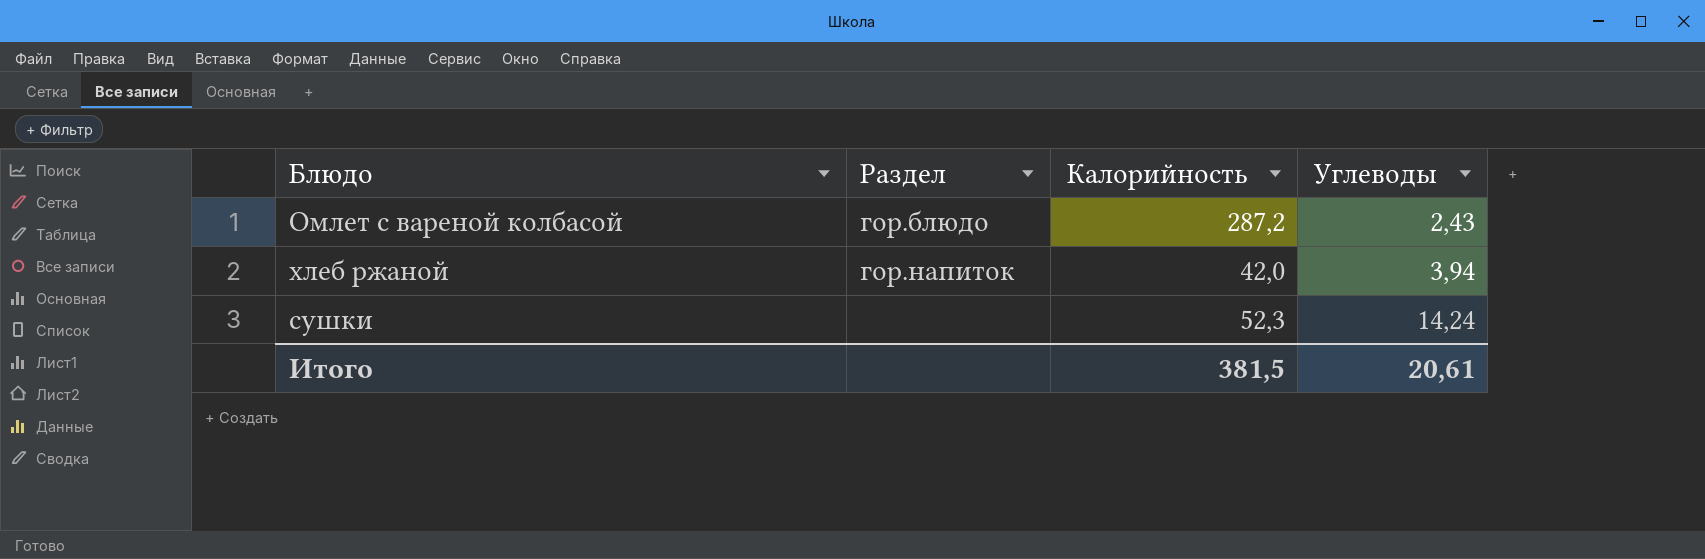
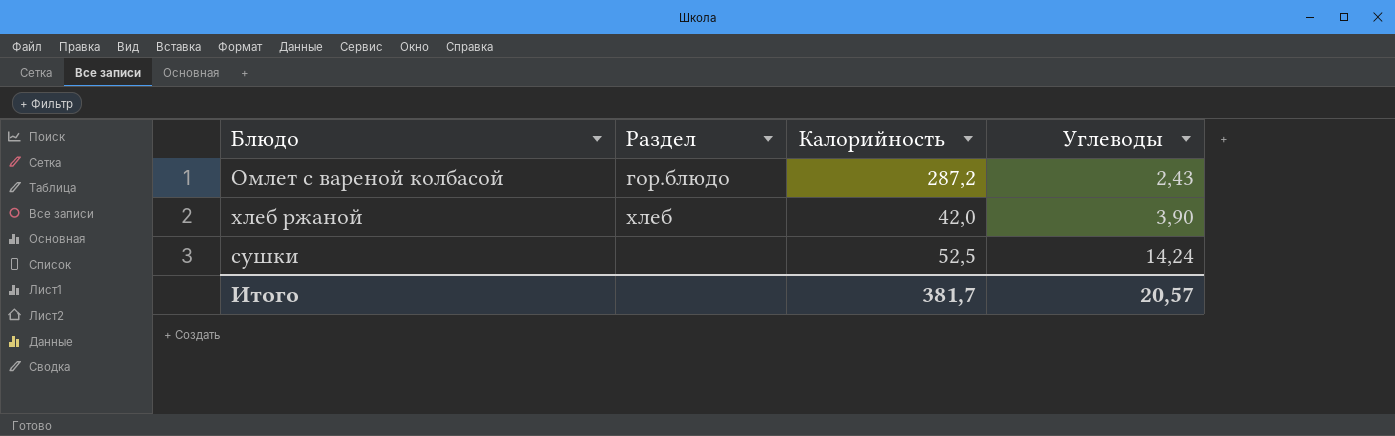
хлеб ржаной | Раздел: гор.напиток -> хлеб
хлеб ржаной | Углеводы: 3,94 -> 3,90
сушки | Калорийность: 52,3 -> 52,5
Итого | Калорийность: 381,5 -> 381,7
Итого | Углеводы: 20,61 -> 20,57

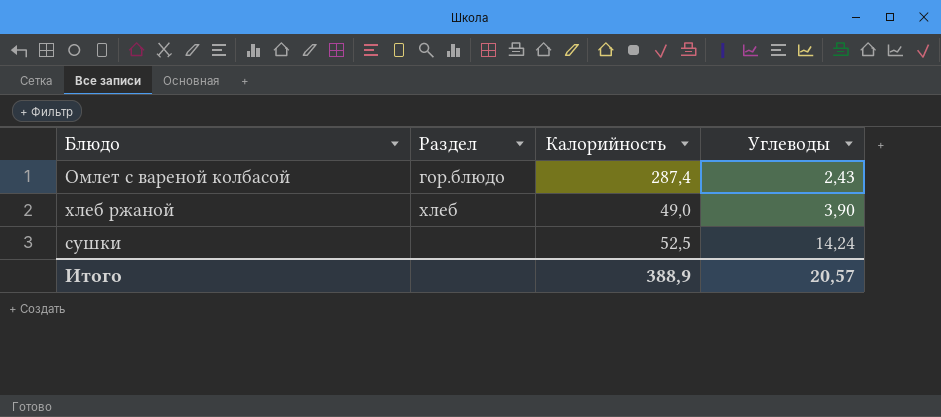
Омлет с вареной колбасой | Калорийность: 287,2 -> 287,4
хлеб ржаной | Калорийность: 42,0 -> 49,0
Итого | Калорийность: 381,7 -> 388,9

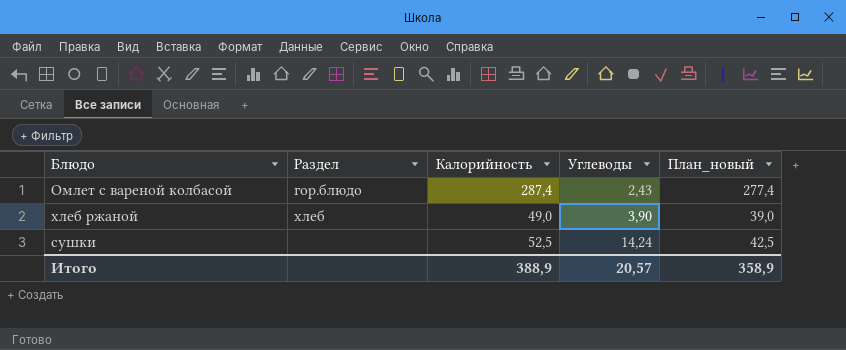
column План_новый | formula: none -> [Калорийность] - 10

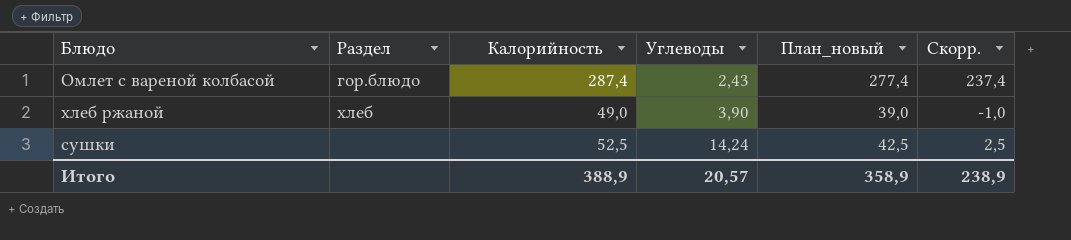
column Скорр. | formula: none -> [Калорийность] - 50

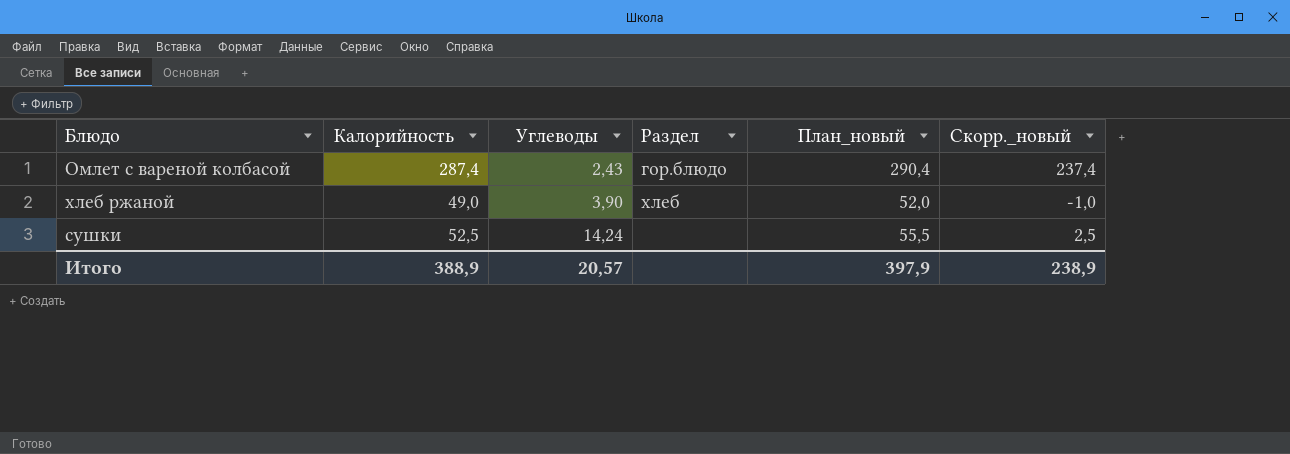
column Раздел | position: 2 -> 4
column План_новый | formula: [Калорийность] - 10 -> [Калорийность] + 3
column name: Скорр. -> Скорр._новый
Итого | План_новый: 358,9 -> 397,9

